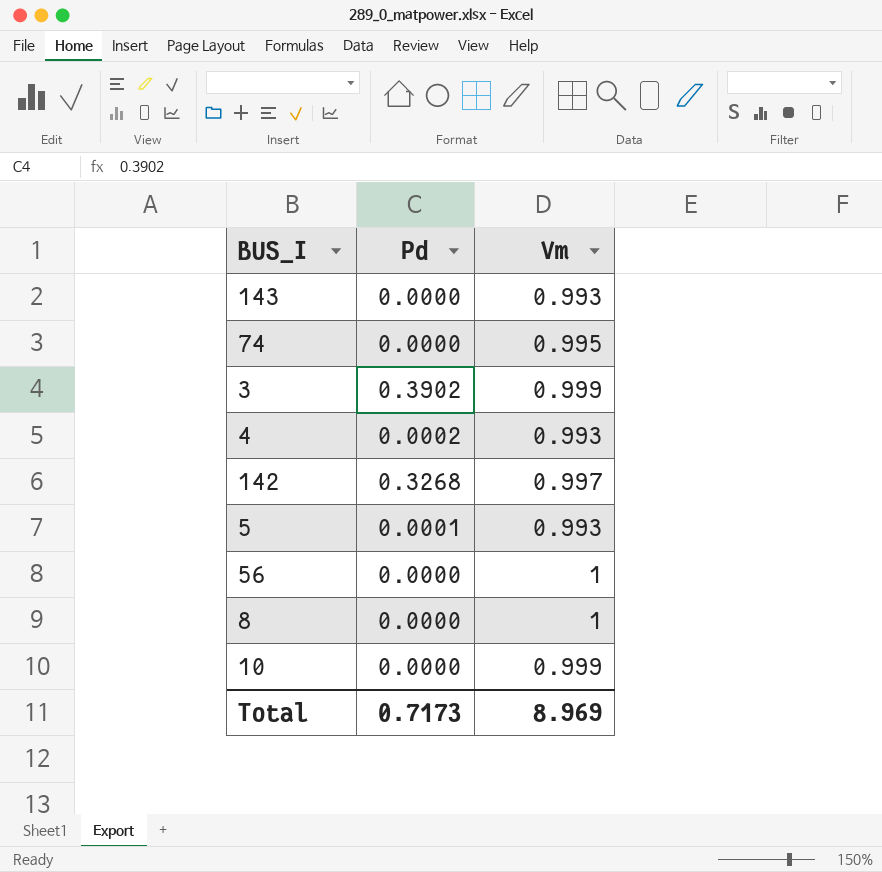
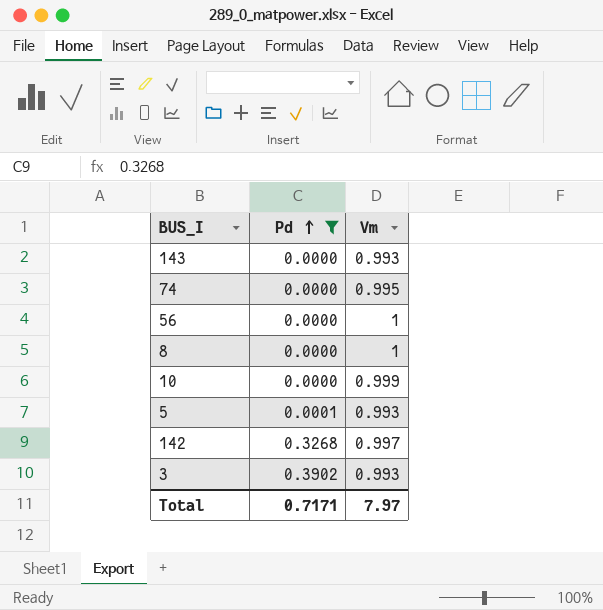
filter: none -> Pd != 0.0002
row order: none -> Pd ascending
3 | Vm: 0.999 -> 0.993
Total | Pd: 0.7173 -> 0.7171
Total | Vm: 8.969 -> 7.97

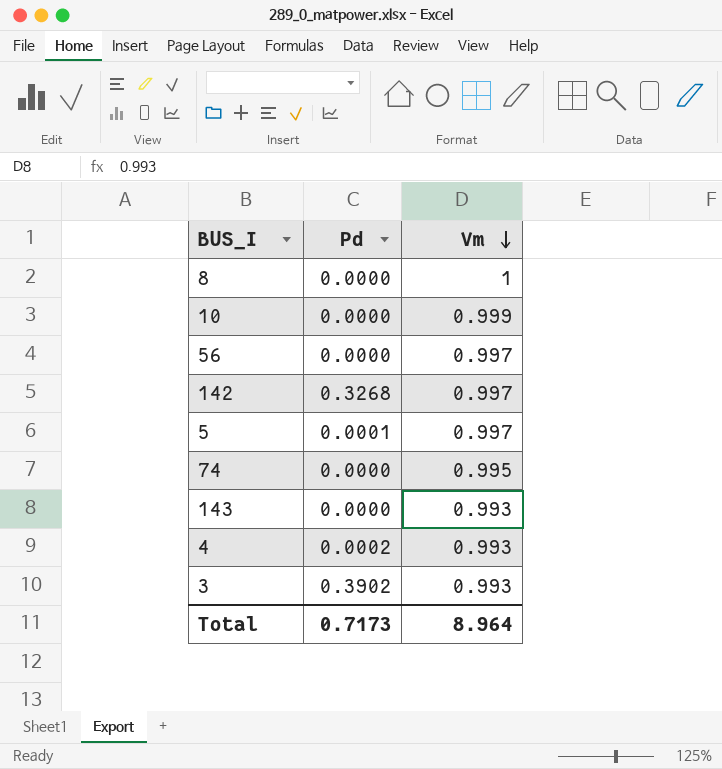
filter: Pd != 0.0002 -> none
row order: Pd ascending -> Vm descending
56 | Vm: 1 -> 0.997
5 | Vm: 0.993 -> 0.997
Total | Pd: 0.7171 -> 0.7173
Total | Vm: 7.97 -> 8.964

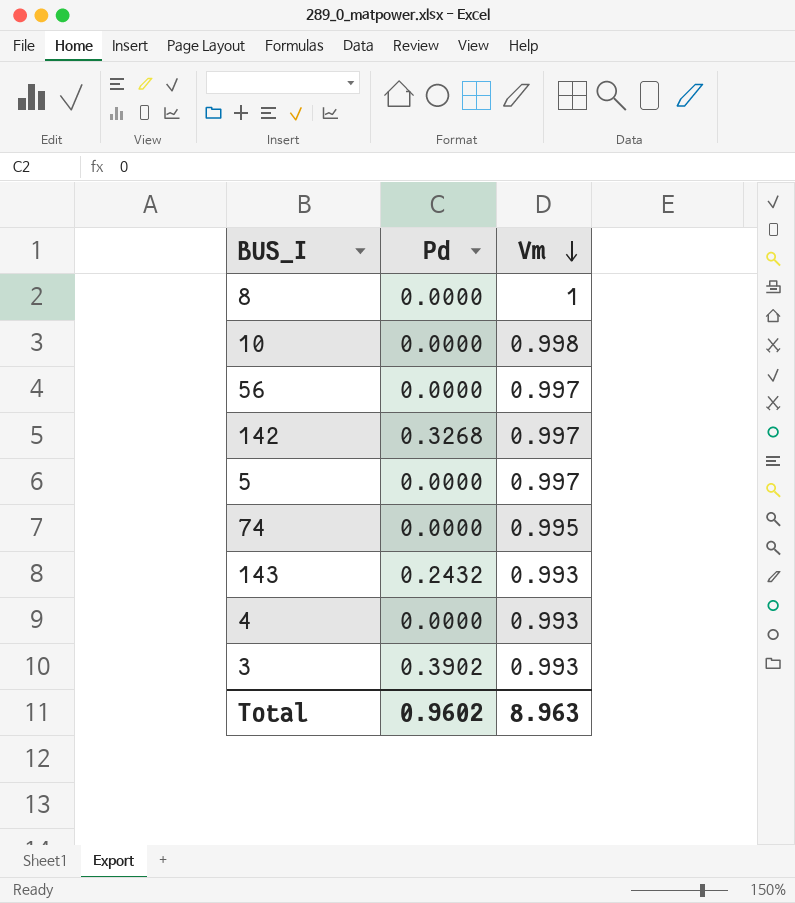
10 | Vm: 0.999 -> 0.998
5 | Pd: 0.0001 -> 0.0000
143 | Pd: 0.0000 -> 0.2432
4 | Pd: 0.0002 -> 0.0000
Total | Pd: 0.7173 -> 0.9602
Total | Vm: 8.964 -> 8.963

